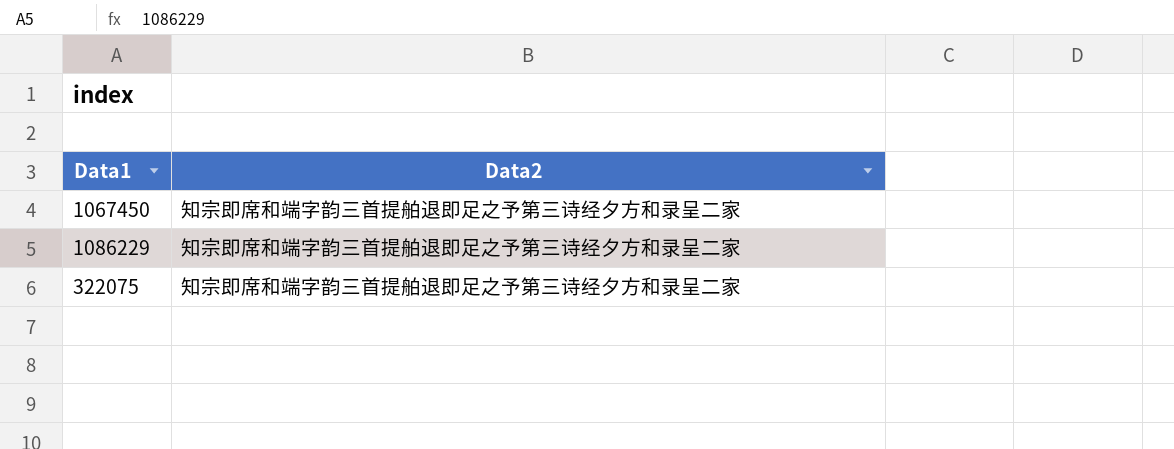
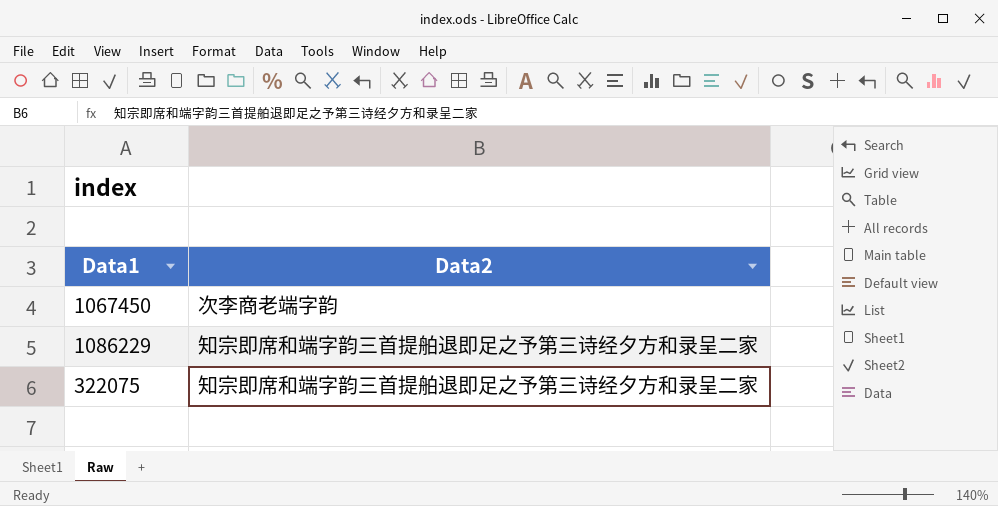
1067450 | Data2: 知宗即席和端字韵三首提舶退即足之予第三诗经夕方和录呈二家 -> 次李商老端字韵

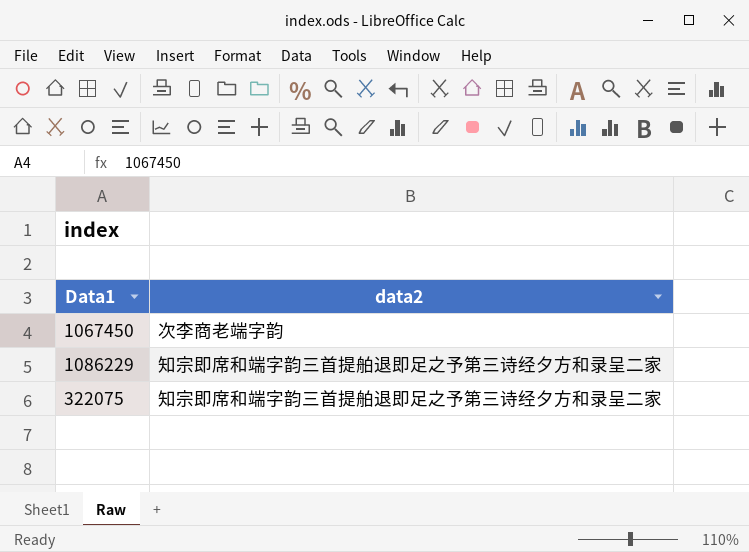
column name: Data2 -> data2

